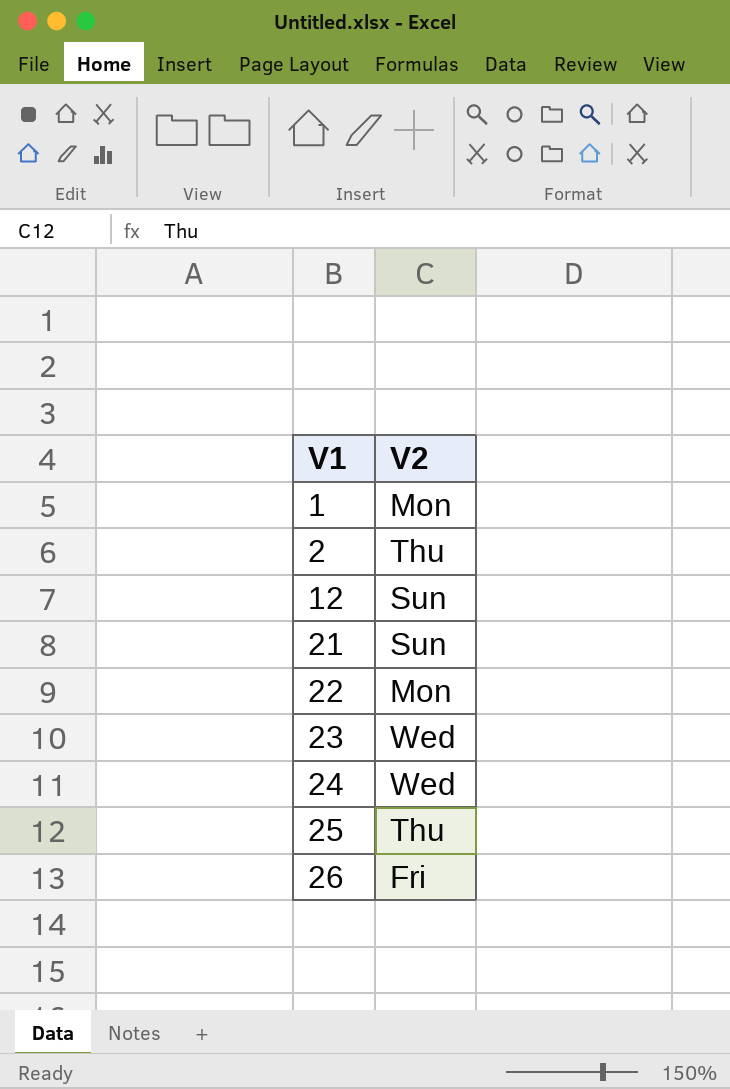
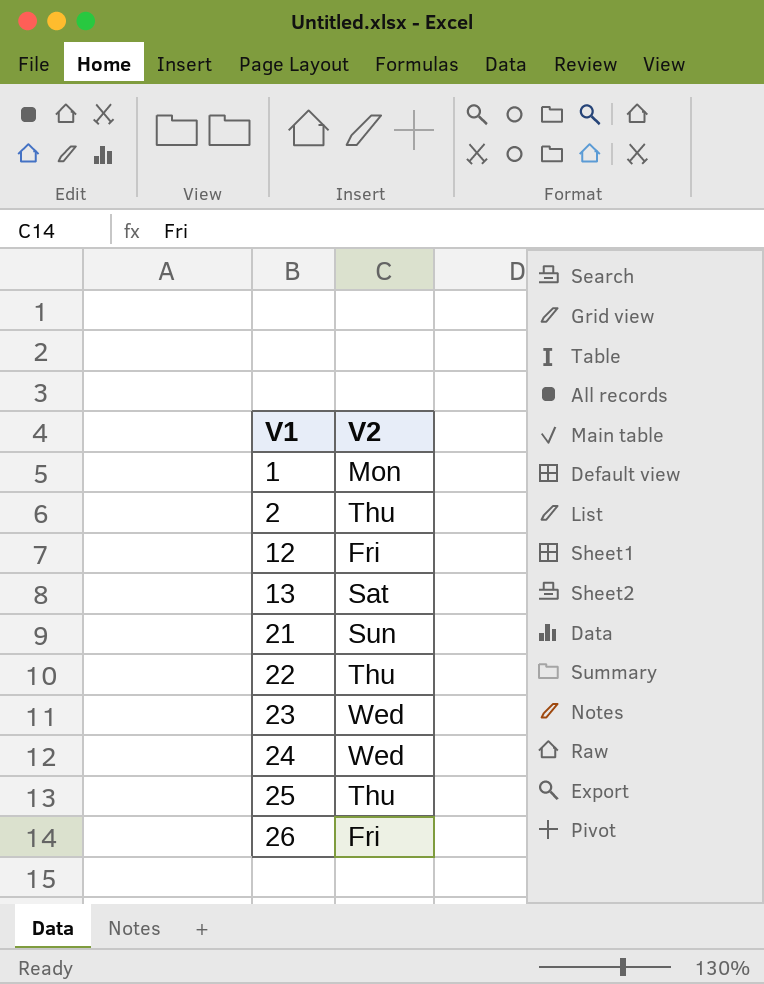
12 | V2: Sun -> Fri
row 13: none -> Sat
22 | V2: Mon -> Thu

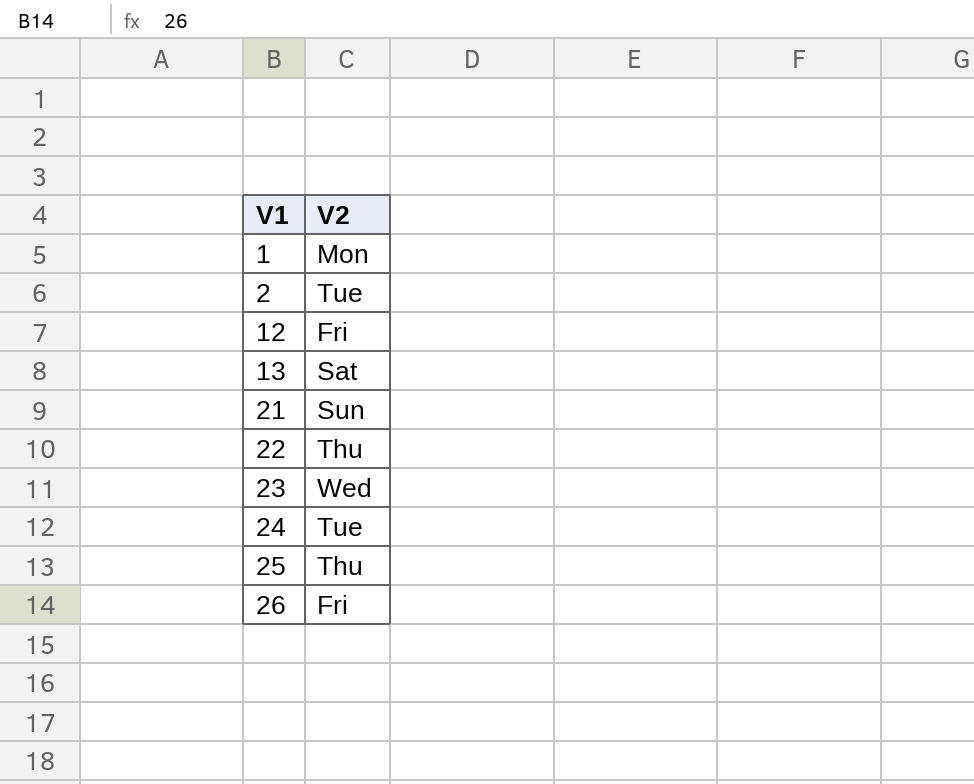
2 | V2: Thu -> Tue
24 | V2: Wed -> Tue

